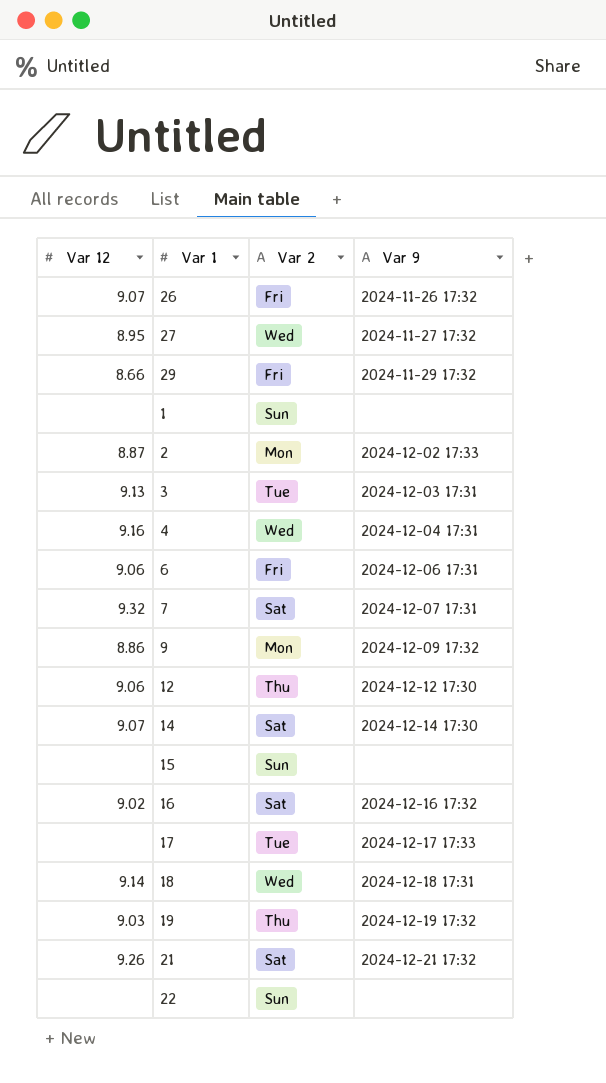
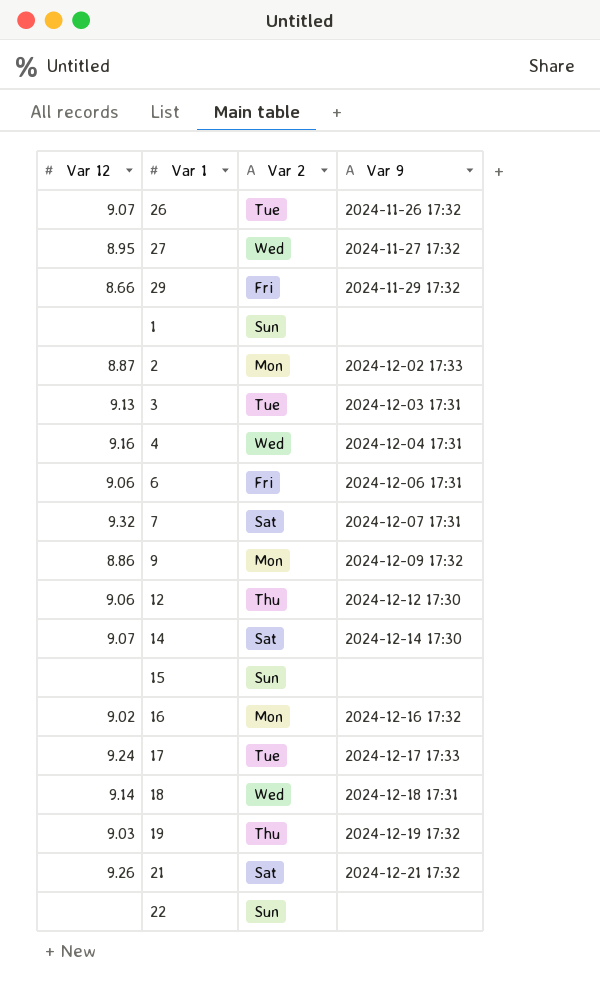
26 | Var 2: Fri -> Tue
16 | Var 2: Sat -> Mon
17 | Var 12: none -> 9.24

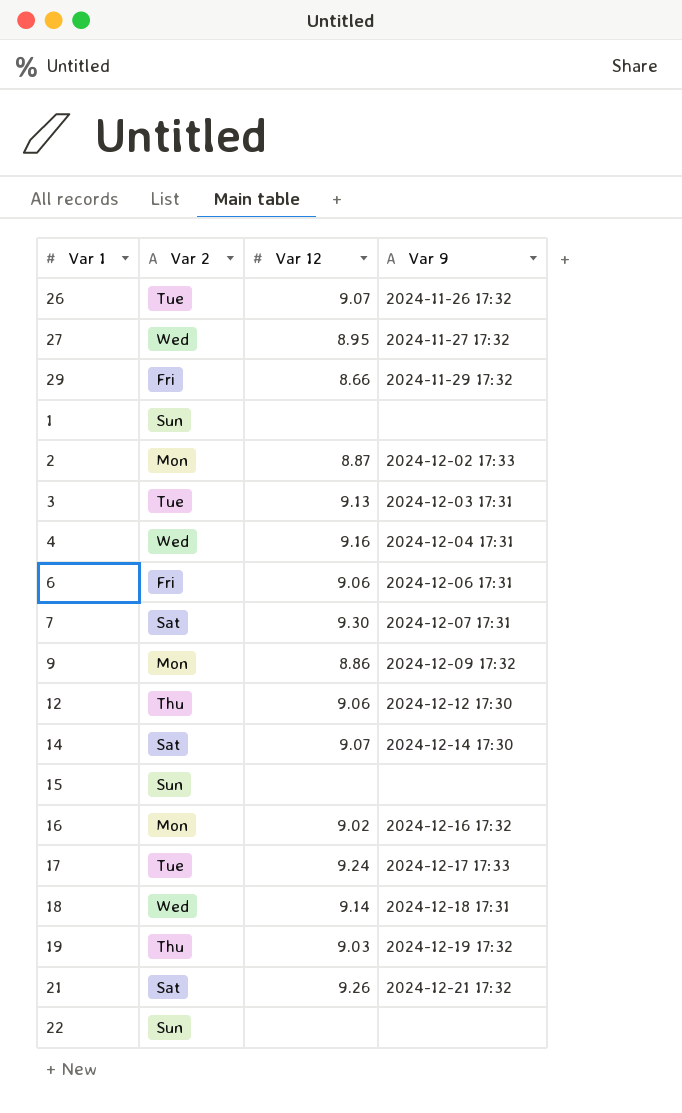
column Var 12 | position: 1 -> 3
7 | Var 12: 9.32 -> 9.30

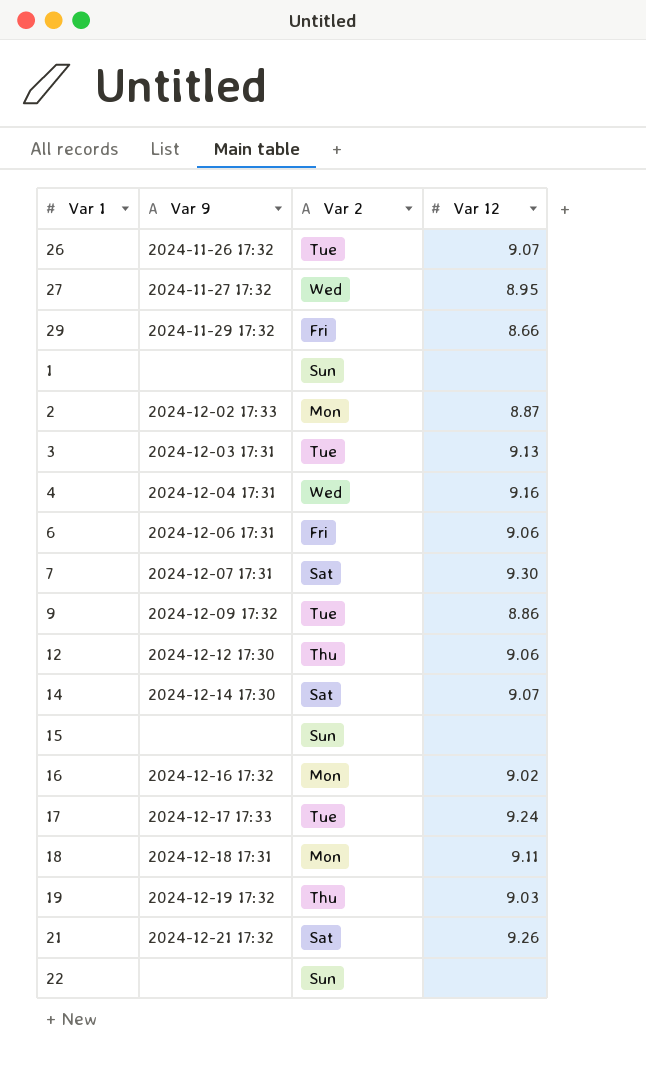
column Var 9 | position: 4 -> 2
9 | Var 2: Mon -> Tue
18 | Var 2: Wed -> Mon
18 | Var 12: 9.14 -> 9.11

